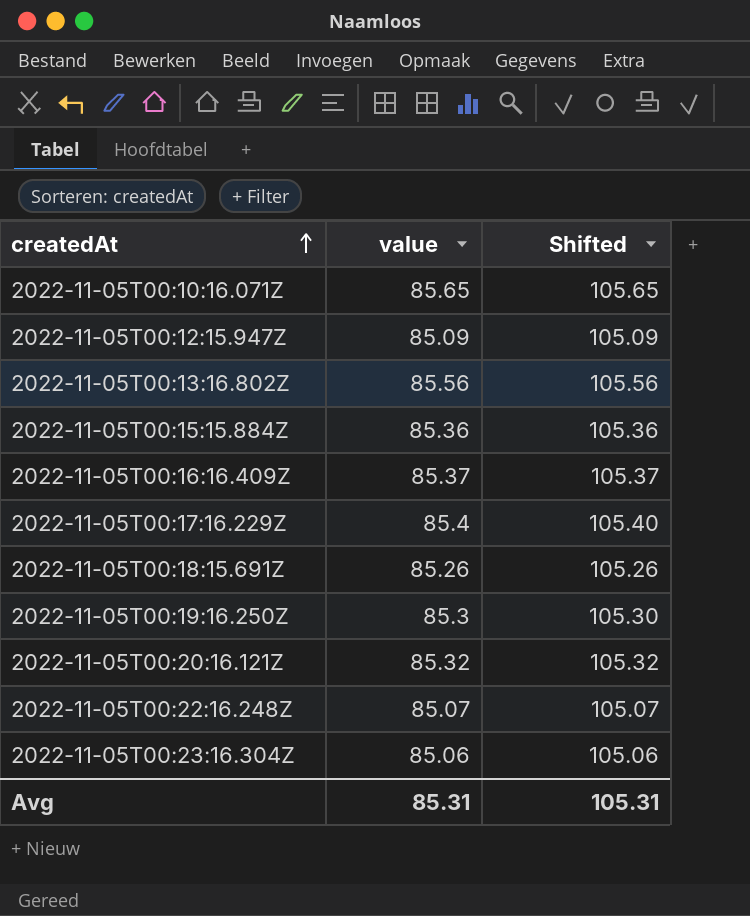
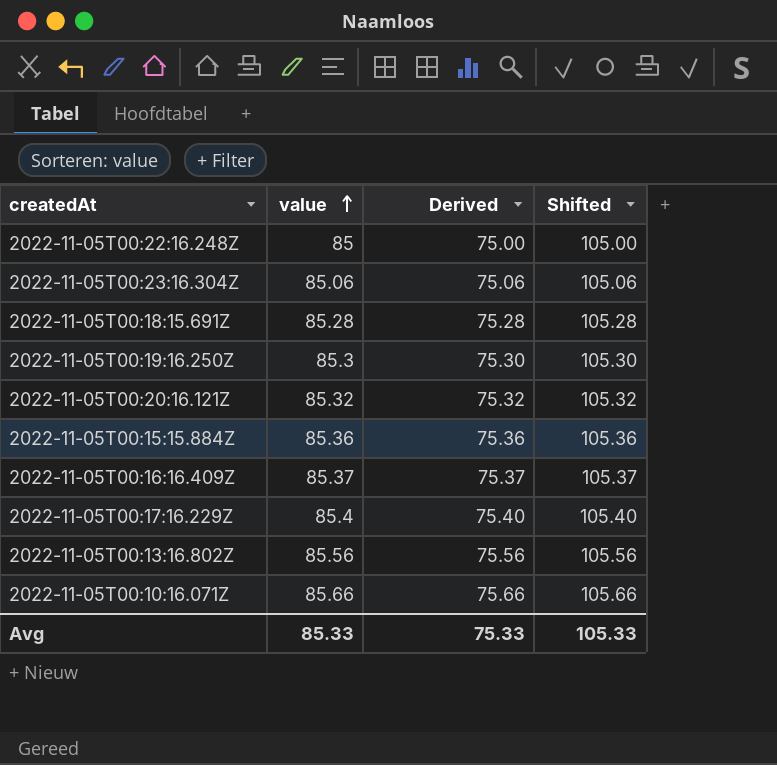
row order: createdAt ascending -> value ascending
column Derived | formula: none -> [value] - 10
row 2022-11-05T00:12:15.947Z: 85.09 | 105.09 -> none
2022-11-05T00:22:16.248Z | value: 85.07 -> 85
2022-11-05T00:22:16.248Z | Shifted: 105.07 -> 105.00
2022-11-05T00:18:15.691Z | value: 85.26 -> 85.28
2022-11-05T00:18:15.691Z | Shifted: 105.26 -> 105.28
2022-11-05T00:10:16.071Z | value: 85.65 -> 85.66
2022-11-05T00:10:16.071Z | Shifted: 105.65 -> 105.66
Avg | value: 85.31 -> 85.33
Avg | Shifted: 105.31 -> 105.33

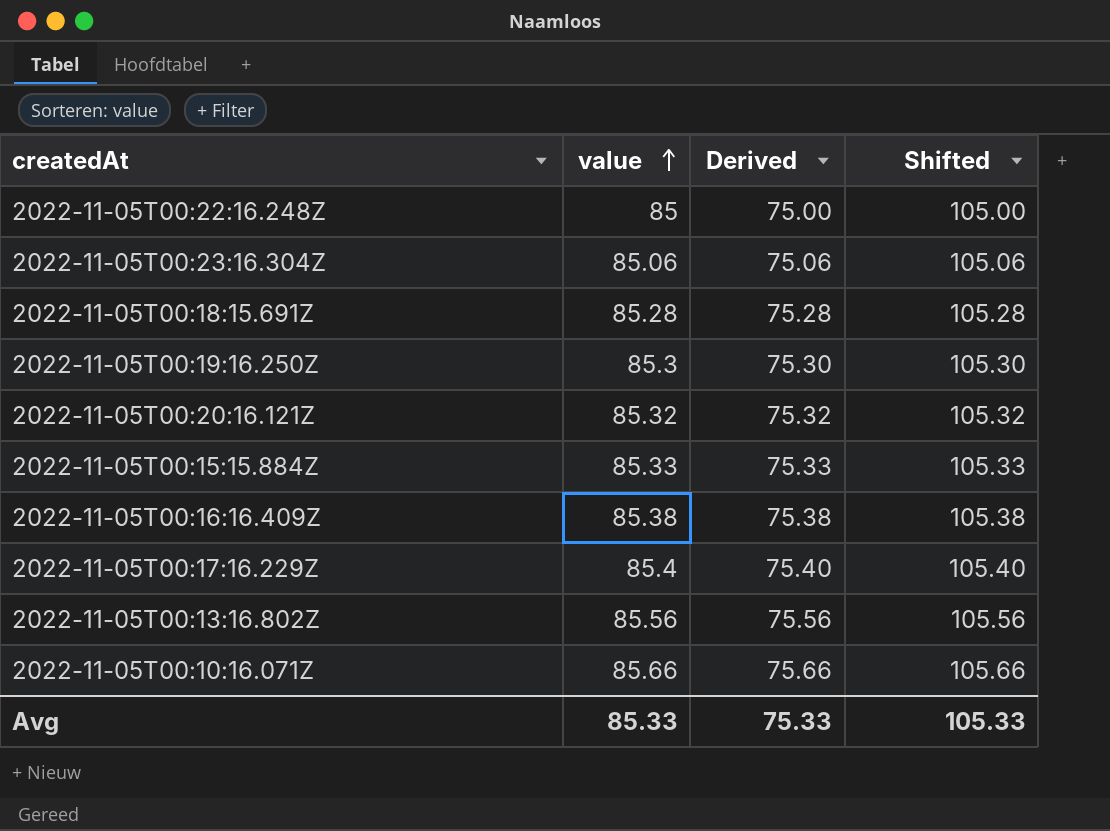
2022-11-05T00:15:15.884Z | value: 85.36 -> 85.33
2022-11-05T00:15:15.884Z | Derived: 75.36 -> 75.33
2022-11-05T00:15:15.884Z | Shifted: 105.36 -> 105.33
2022-11-05T00:16:16.409Z | value: 85.37 -> 85.38
2022-11-05T00:16:16.409Z | Derived: 75.37 -> 75.38
2022-11-05T00:16:16.409Z | Shifted: 105.37 -> 105.38

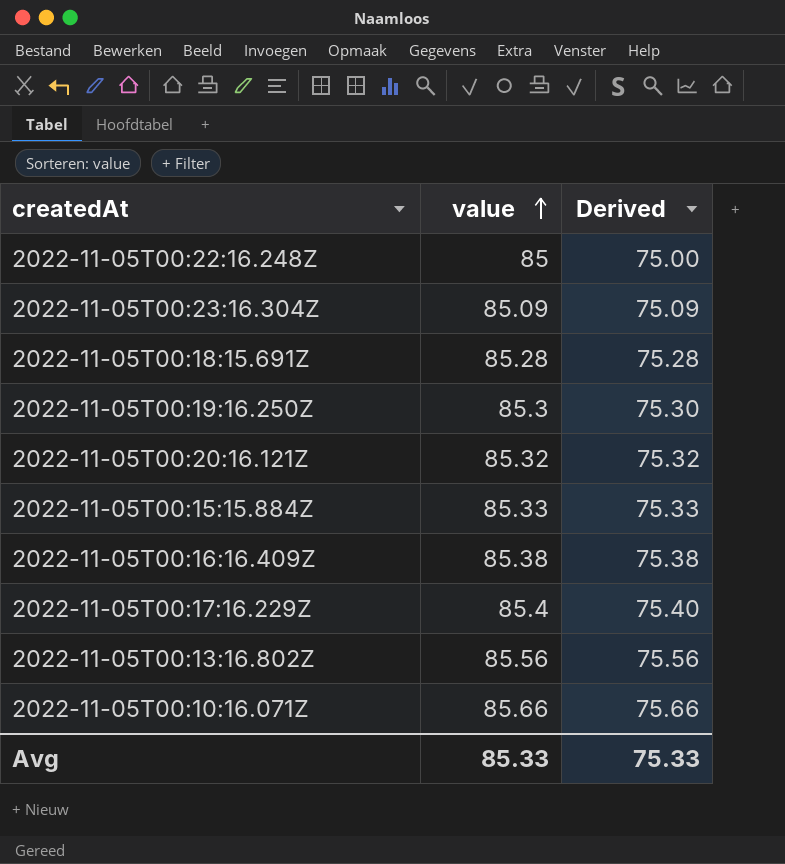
column Shifted | formula: [value] + 20 -> none
2022-11-05T00:23:16.304Z | value: 85.06 -> 85.09
2022-11-05T00:23:16.304Z | Derived: 75.06 -> 75.09

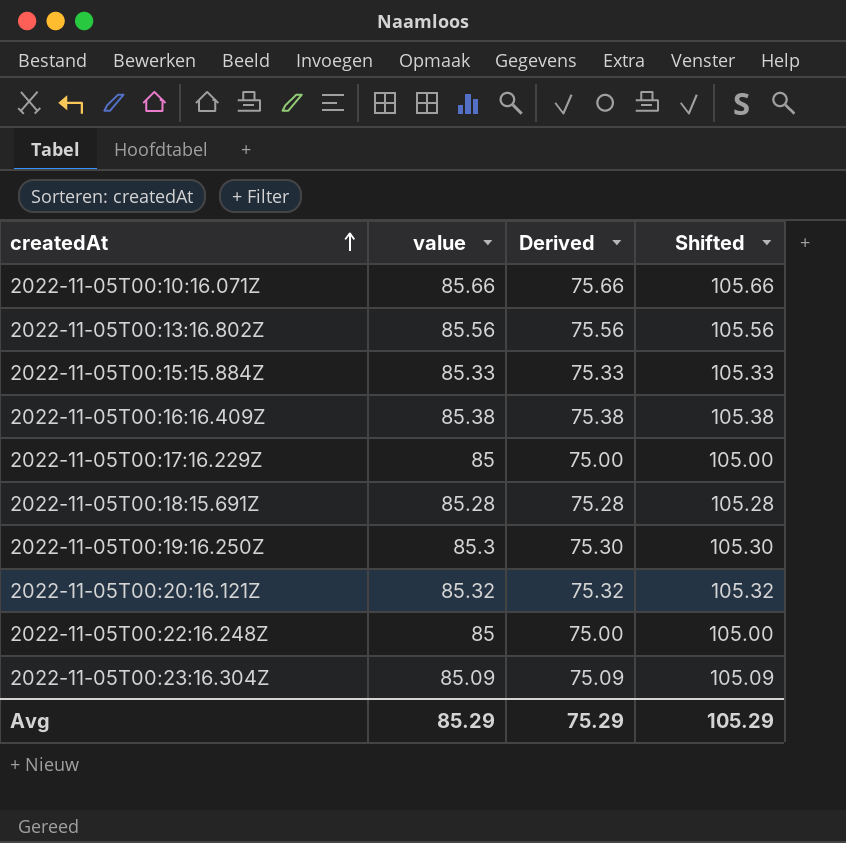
row order: value ascending -> createdAt ascending
column Shifted | formula: none -> [value] + 20
2022-11-05T00:17:16.229Z | value: 85.4 -> 85
2022-11-05T00:17:16.229Z | Derived: 75.40 -> 75.00
Avg | value: 85.33 -> 85.29
Avg | Derived: 75.33 -> 75.29

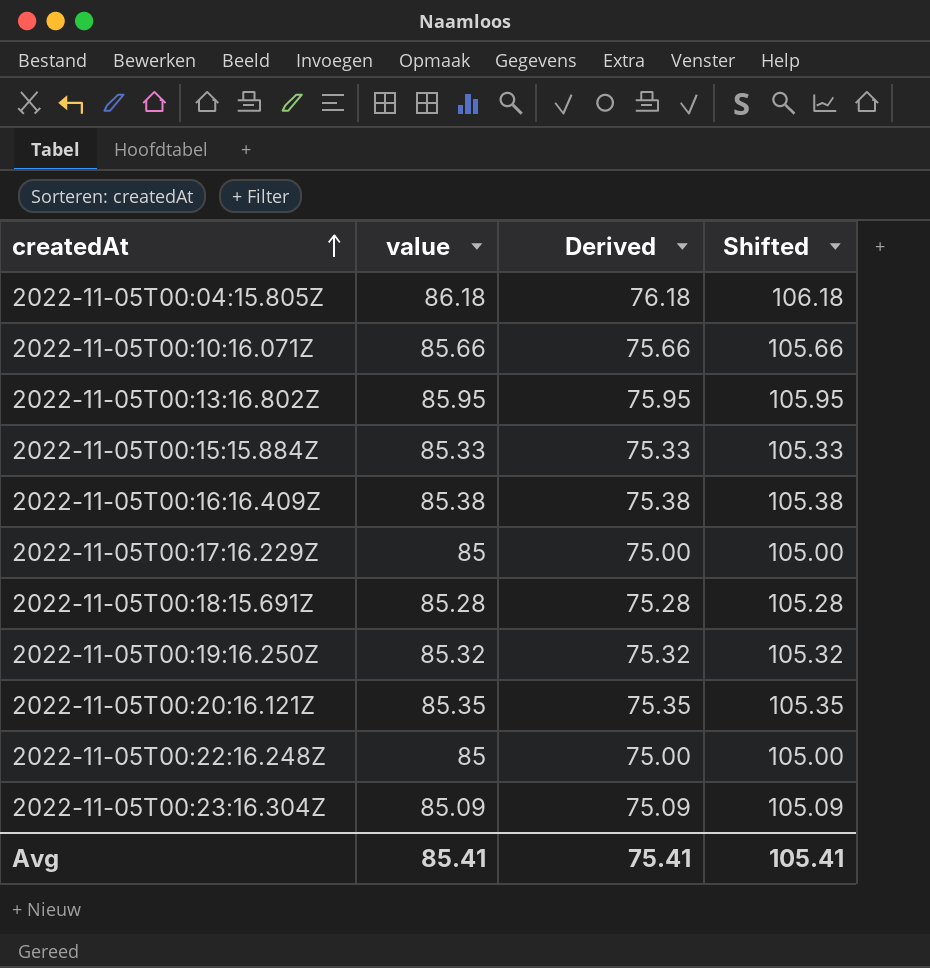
row 2022-11-05T00:04:15.805Z: none -> 86.18 | 76.18 | 106.18
2022-11-05T00:13:16.802Z | value: 85.56 -> 85.95
2022-11-05T00:13:16.802Z | Derived: 75.56 -> 75.95
2022-11-05T00:13:16.802Z | Shifted: 105.56 -> 105.95
2022-11-05T00:19:16.250Z | value: 85.3 -> 85.32
2022-11-05T00:19:16.250Z | Derived: 75.30 -> 75.32
2022-11-05T00:19:16.250Z | Shifted: 105.30 -> 105.32
2022-11-05T00:20:16.121Z | value: 85.32 -> 85.35
2022-11-05T00:20:16.121Z | Derived: 75.32 -> 75.35
2022-11-05T00:20:16.121Z | Shifted: 105.32 -> 105.35
Avg | value: 85.29 -> 85.41
Avg | Derived: 75.29 -> 75.41
Avg | Shifted: 105.29 -> 105.41

